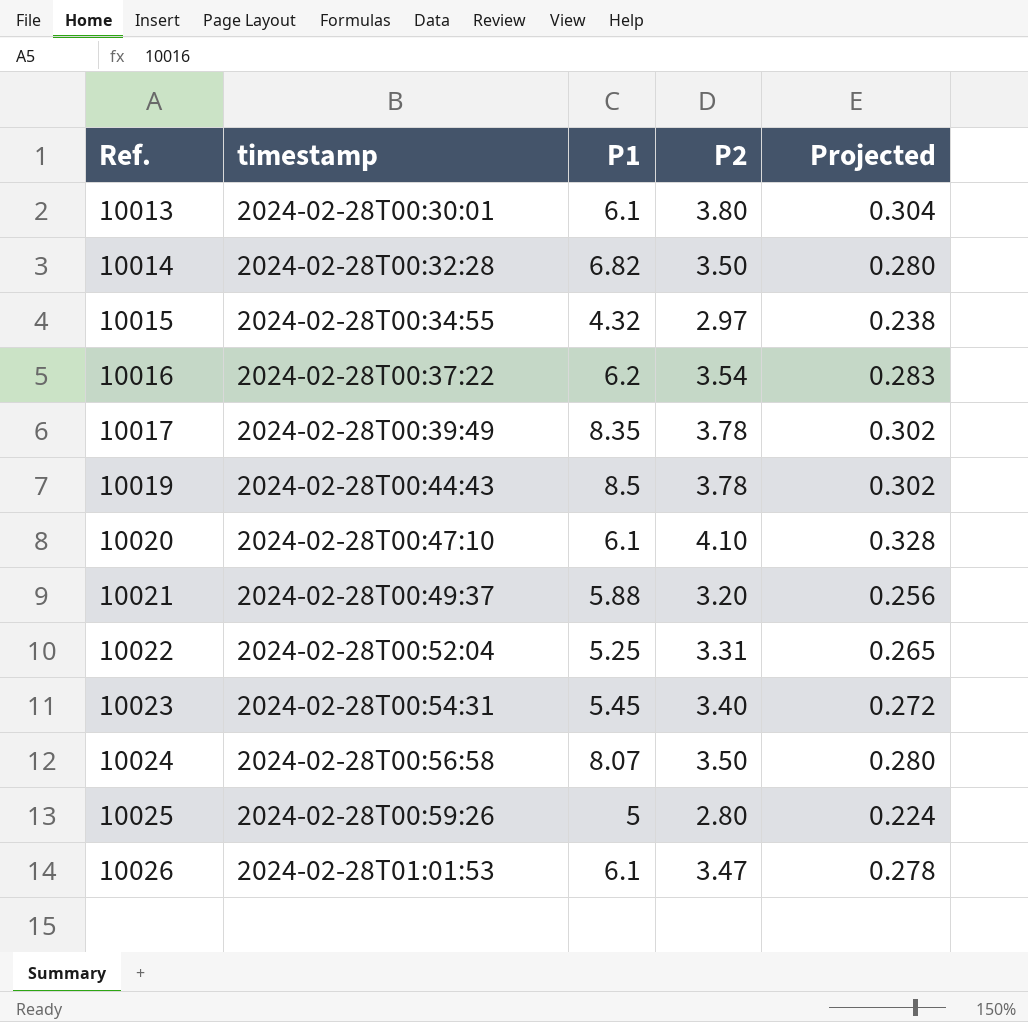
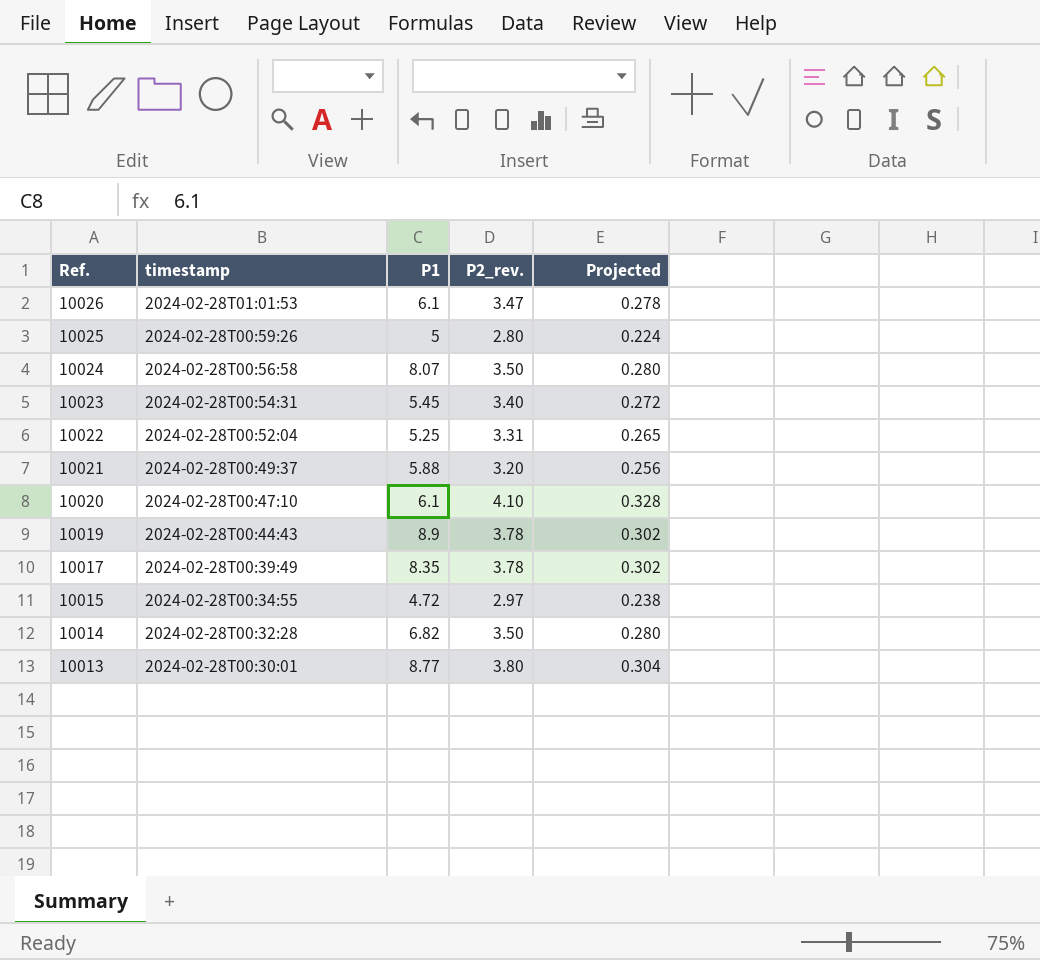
row order: Ref. ascending -> Ref. descending
column name: P2 -> P2_rev.
row 10016: 2024-02-28T00:37:22 | 6.2 | 3.54 | 0.283 -> none
10019 | P1: 8.5 -> 8.9
10015 | P1: 4.32 -> 4.72
10013 | P1: 6.1 -> 8.77

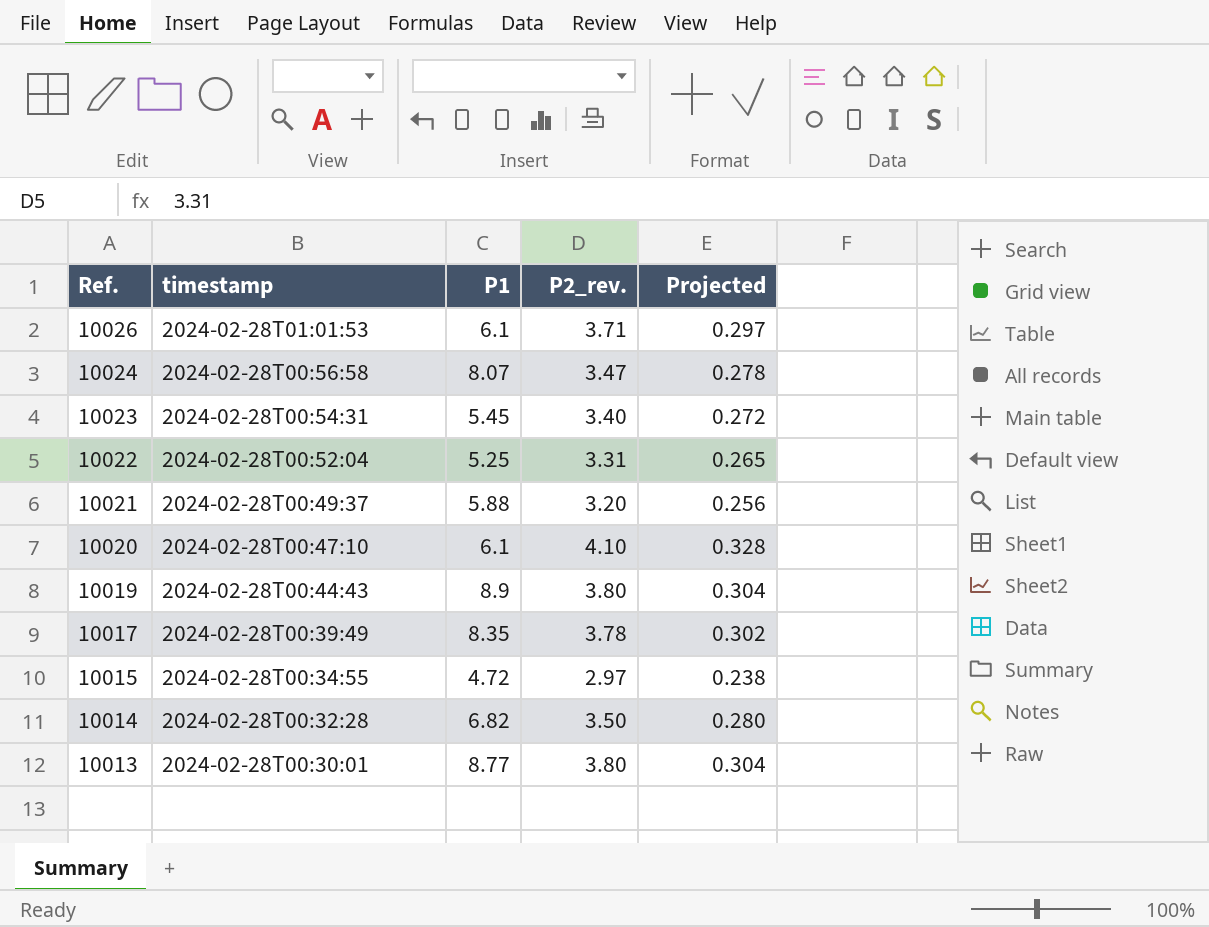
row 10025: 2024-02-28T00:59:26 | 5 | 2.80 | 0.224 -> none
10026 | P2_rev.: 3.47 -> 3.71
10026 | Projected: 0.278 -> 0.297
10024 | P2_rev.: 3.50 -> 3.47
10024 | Projected: 0.280 -> 0.278
10019 | P2_rev.: 3.78 -> 3.80
10019 | Projected: 0.302 -> 0.304

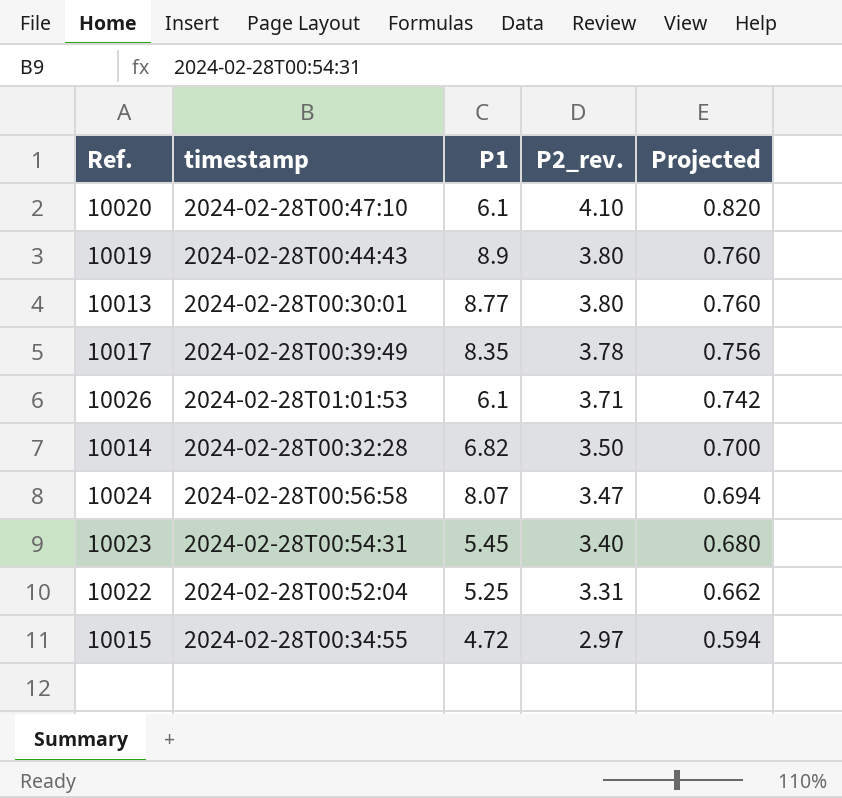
row order: Ref. descending -> P2_rev. descending
column Projected | formula: [P2_rev.] * 0.08 -> [P2_rev.] * 0.2
row 10021: 2024-02-28T00:49:37 | 5.88 | 3.20 | 0.256 -> none

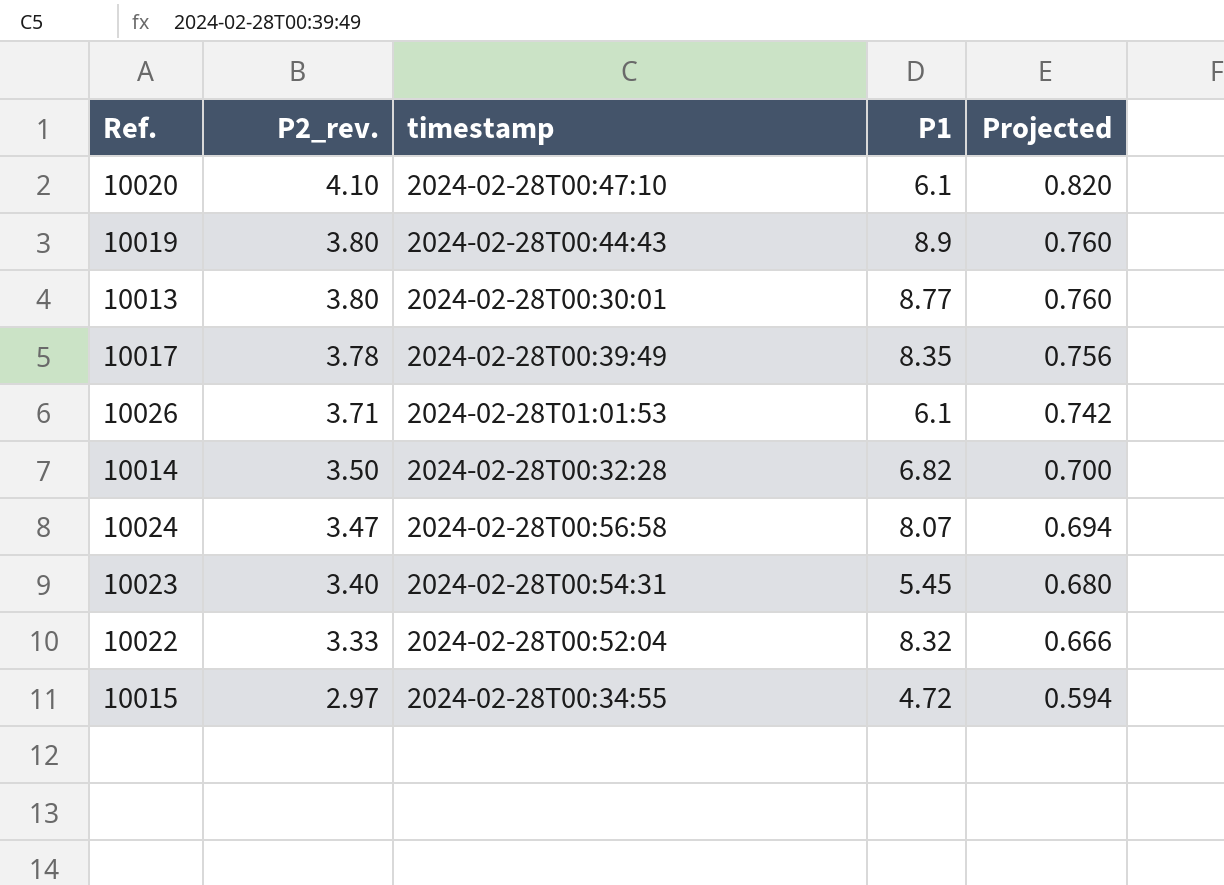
column P2_rev. | position: 4 -> 2
10022 | P2_rev.: 3.31 -> 3.33
10022 | P1: 5.25 -> 8.32
10022 | Projected: 0.662 -> 0.666

